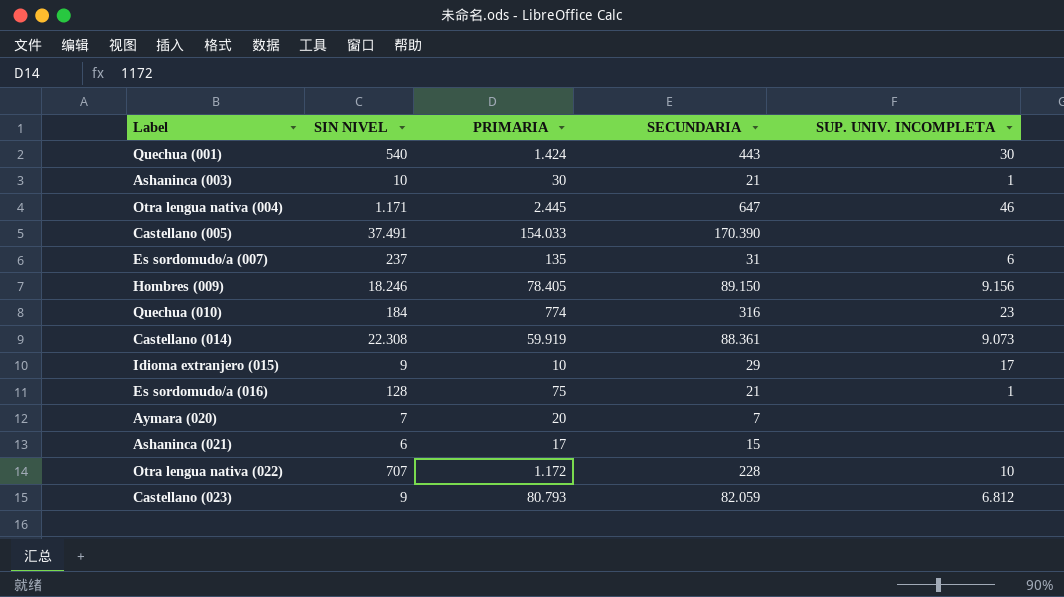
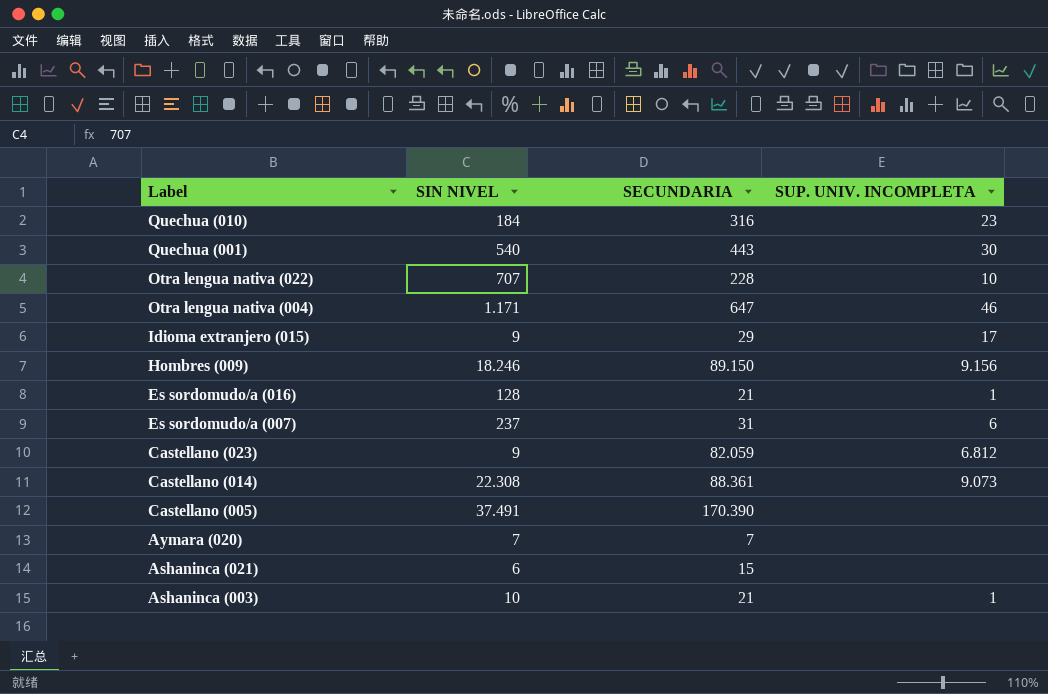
row order: none -> Label descending
column PRIMARIA | position: 3 -> none

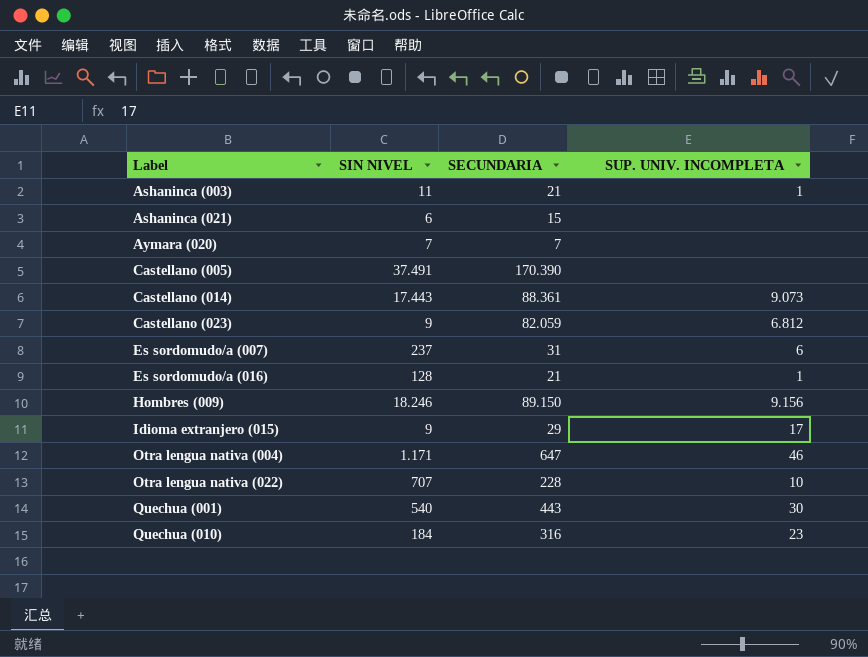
row order: Label descending -> Label ascending
Ashaninca (003) | SIN NIVEL: 10 -> 11
Castellano (014) | SIN NIVEL: 22.308 -> 17.443

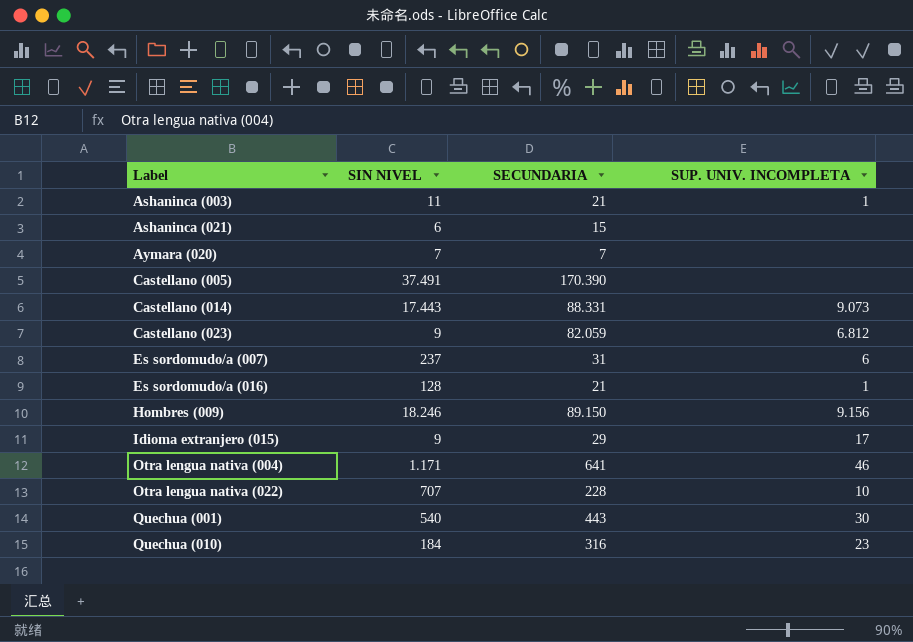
Castellano (014) | SECUNDARIA: 88.361 -> 88.331
Otra lengua nativa (004) | SECUNDARIA: 647 -> 641

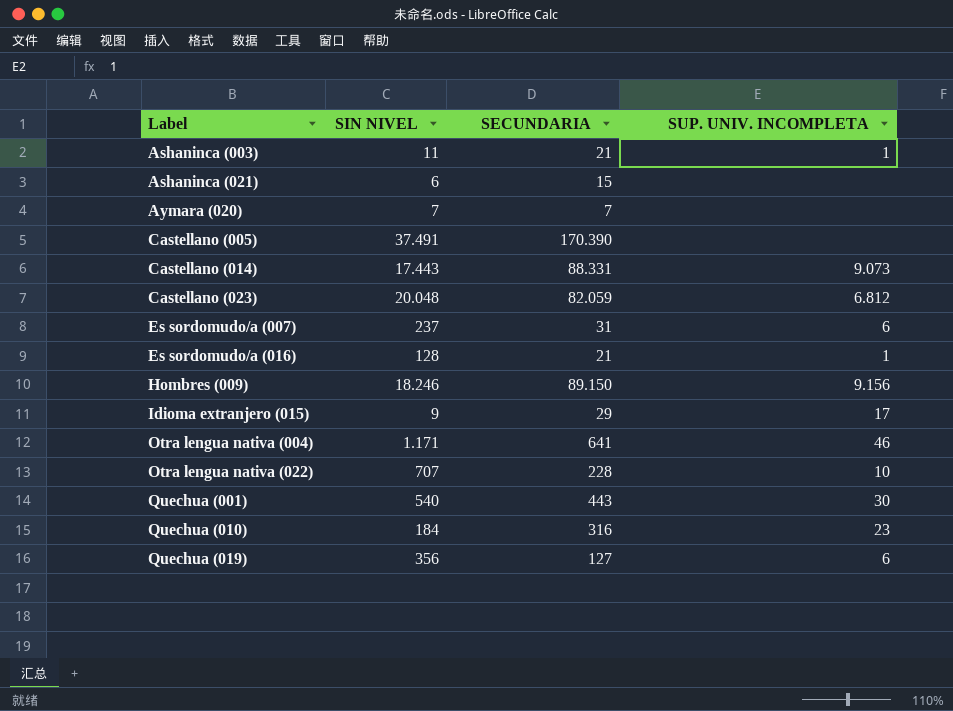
Castellano (023) | SIN NIVEL: 9 -> 20.048
row Quechua (019): none -> 356 | 127 | 6

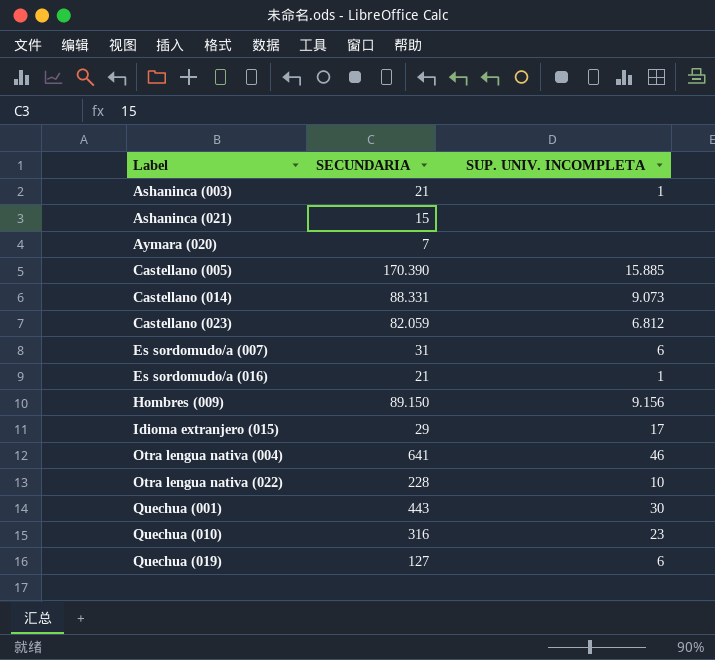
column SIN NIVEL | position: 2 -> none
Castellano (005) | SUP. UNIV. INCOMPLETA: none -> 15.885

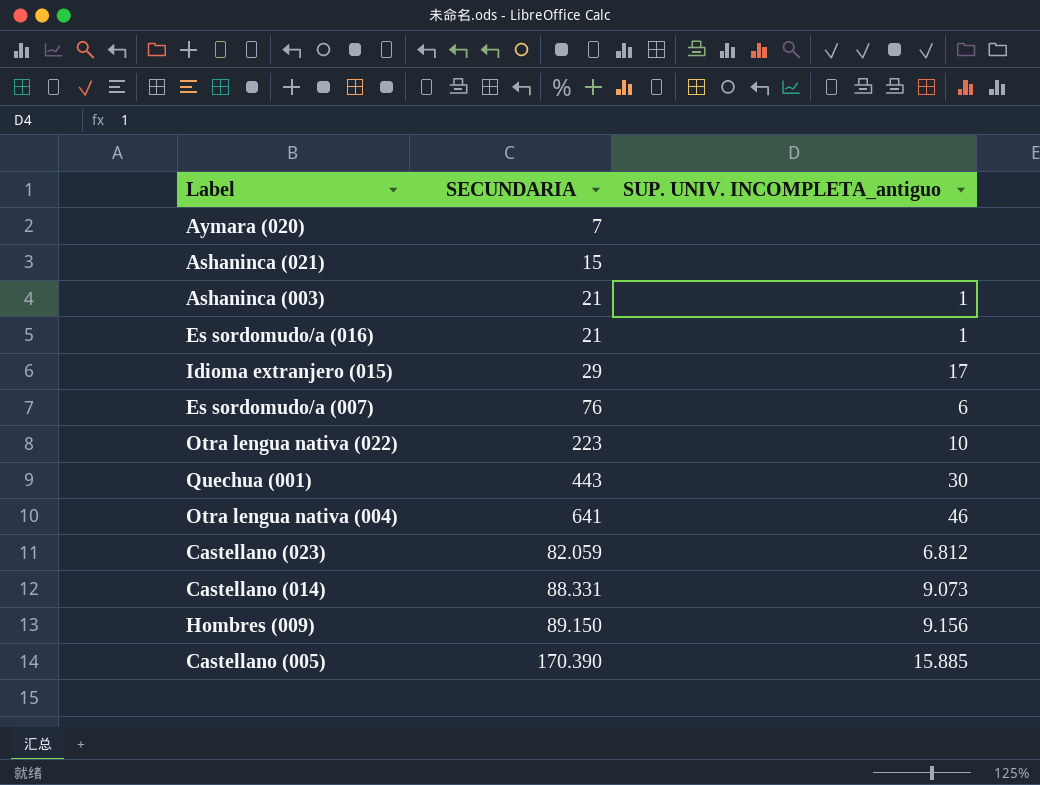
row order: Label ascending -> SECUNDARIA ascending
column name: SUP. UNIV. INCOMPLETA -> SUP. UNIV. INCOMPLETA_antiguo
row Quechua (010): 316 | 23 -> none
row Quechua (019): 127 | 6 -> none
Es sordomudo/a (007) | SECUNDARIA: 31 -> 76
Otra lengua nativa (022) | SECUNDARIA: 228 -> 223

